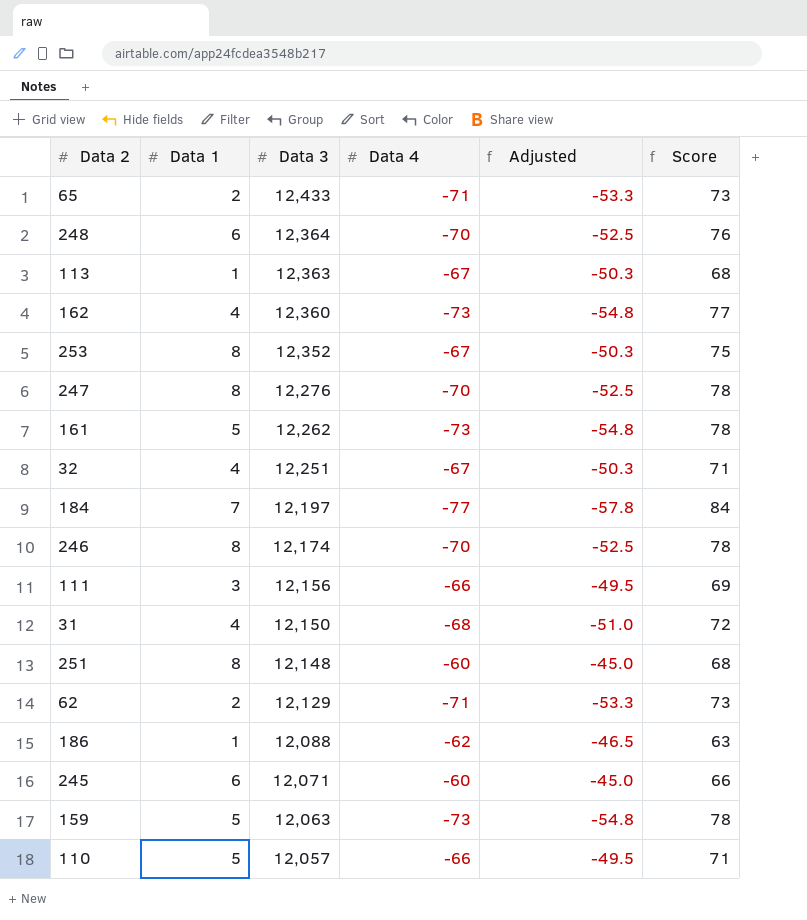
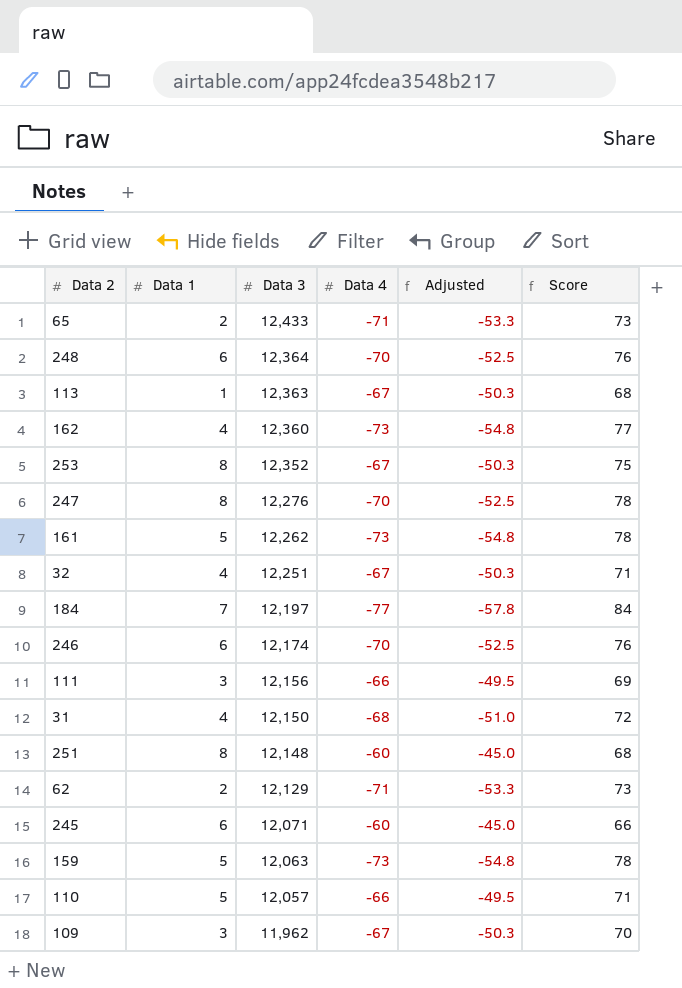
row 186: 1 | 12,088 | -62 | -46.5 | 63 -> none
246 | Data 1: 8 -> 6
246 | Score: 78 -> 76
row 109: none -> 3 | 11,962 | -67 | -50.3 | 70

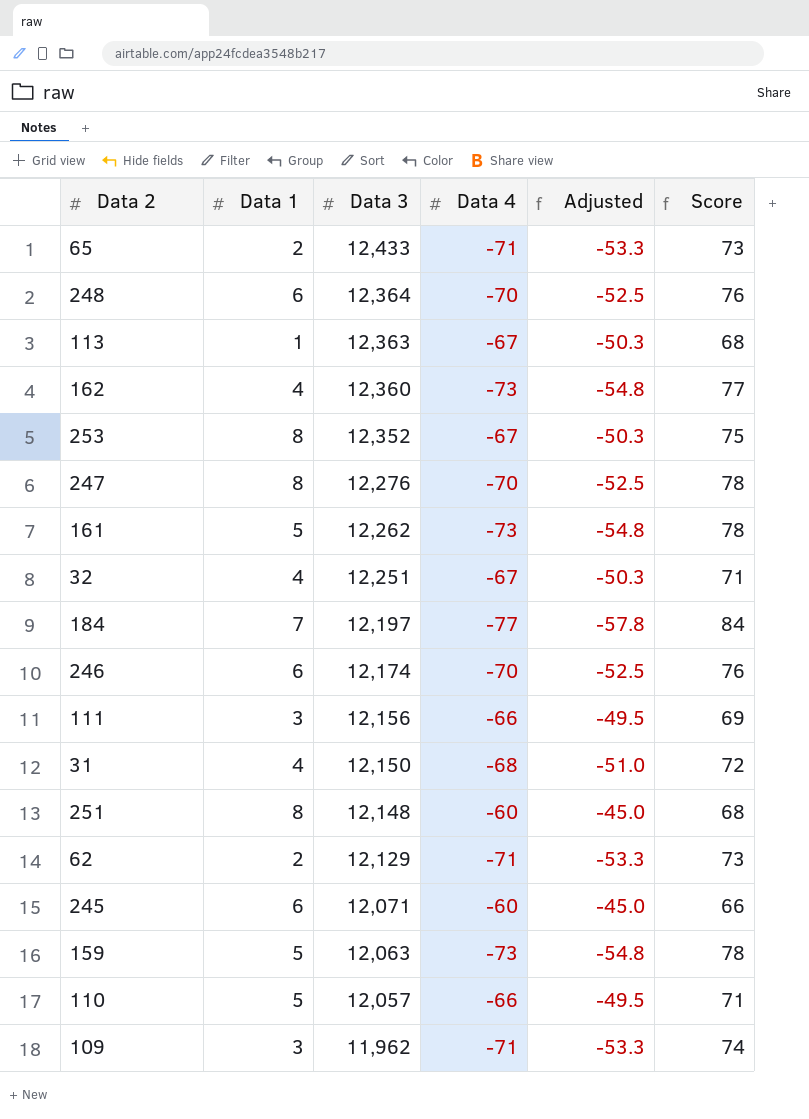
109 | Data 4: -67 -> -71
109 | Adjusted: -50.3 -> -53.3
109 | Score: 70 -> 74

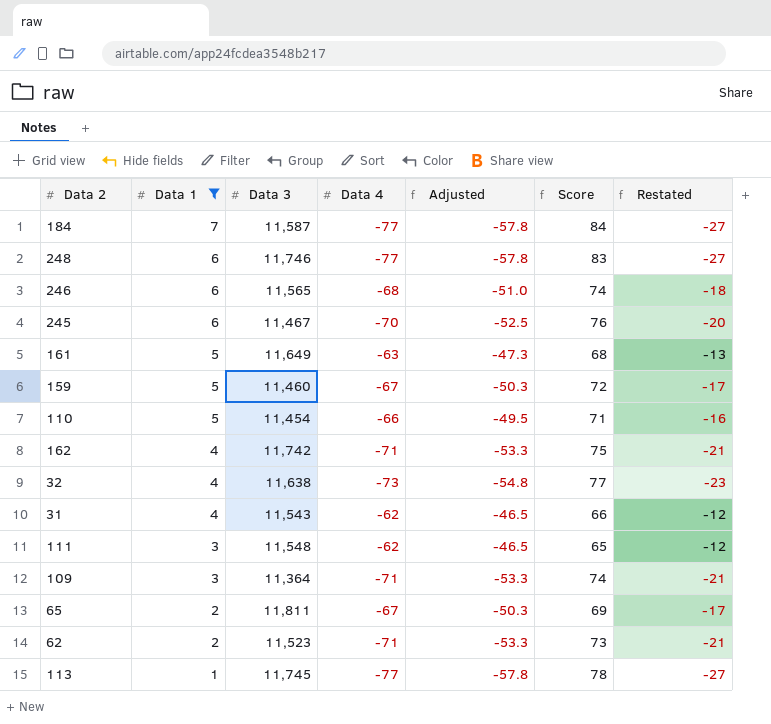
filter: none -> Data 1 != 8
row order: Data 3 descending -> Data 1 descending
column Restated | formula: none -> [Data 4] + 50
184 | Data 3: 12,197 -> 11,587
248 | Data 3: 12,364 -> 11,746
248 | Data 4: -70 -> -77
248 | Adjusted: -52.5 -> -57.8
248 | Score: 76 -> 83
246 | Data 3: 12,174 -> 11,565
246 | Data 4: -70 -> -68
246 | Adjusted: -52.5 -> -51.0
246 | Score: 76 -> 74
245 | Data 3: 12,071 -> 11,467
245 | Data 4: -60 -> -70
245 | Adjusted: -45.0 -> -52.5
245 | Score: 66 -> 76
161 | Data 3: 12,262 -> 11,649
161 | Data 4: -73 -> -63
161 | Adjusted: -54.8 -> -47.3
161 | Score: 78 -> 68
159 | Data 3: 12,063 -> 11,460
159 | Data 4: -73 -> -67
159 | Adjusted: -54.8 -> -50.3
159 | Score: 78 -> 72
110 | Data 3: 12,057 -> 11,454
162 | Data 3: 12,360 -> 11,742
162 | Data 4: -73 -> -71
162 | Adjusted: -54.8 -> -53.3
162 | Score: 77 -> 75
32 | Data 3: 12,251 -> 11,638
32 | Data 4: -67 -> -73
32 | Adjusted: -50.3 -> -54.8
32 | Score: 71 -> 77
31 | Data 3: 12,150 -> 11,543
31 | Data 4: -68 -> -62
31 | Adjusted: -51.0 -> -46.5
31 | Score: 72 -> 66
111 | Data 3: 12,156 -> 11,548
111 | Data 4: -66 -> -62
111 | Adjusted: -49.5 -> -46.5
111 | Score: 69 -> 65
109 | Data 3: 11,962 -> 11,364
65 | Data 3: 12,433 -> 11,811
65 | Data 4: -71 -> -67
65 | Adjusted: -53.3 -> -50.3
65 | Score: 73 -> 69
62 | Data 3: 12,129 -> 11,523
113 | Data 3: 12,363 -> 11,745
113 | Data 4: -67 -> -77
113 | Adjusted: -50.3 -> -57.8
113 | Score: 68 -> 78

